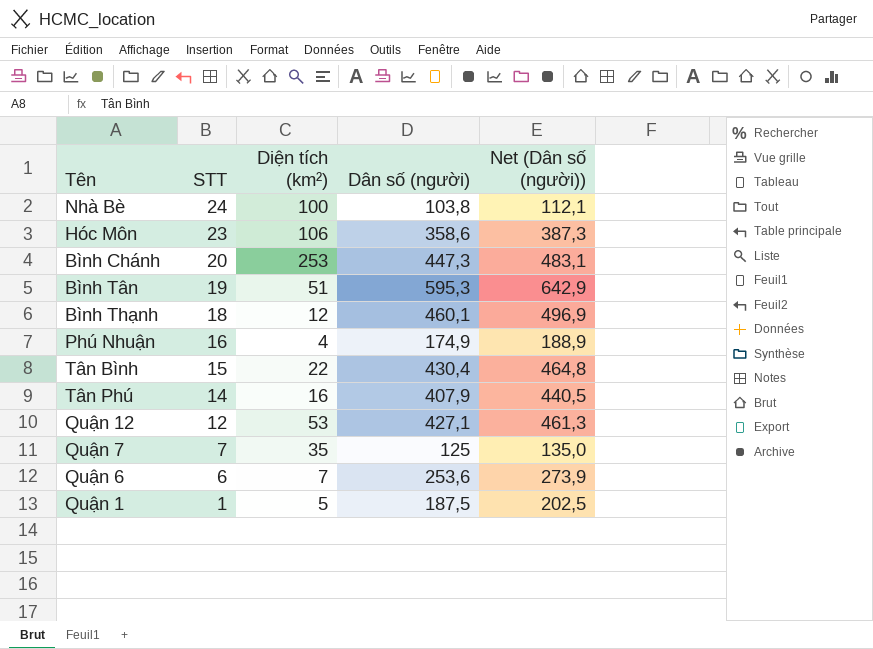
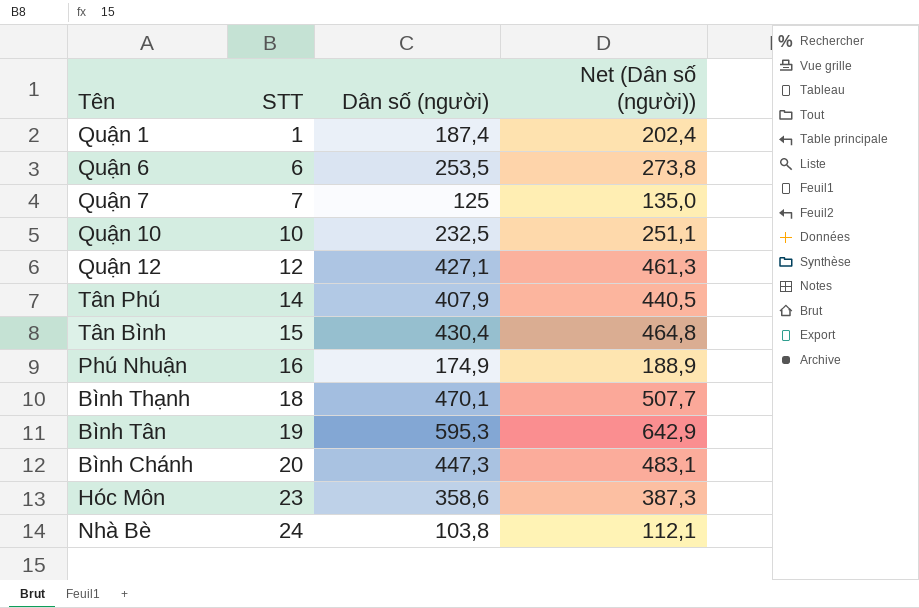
row order: STT descending -> STT ascending
column Diện tích (km²) | position: 3 -> none
Quận 1 | Dân số (người): 187,5 -> 187,4
Quận 1 | Net (Dân số (người)): 202,5 -> 202,4
Quận 6 | Dân số (người): 253,6 -> 253,5
Quận 6 | Net (Dân số (người)): 273,9 -> 273,8
row Quận 10: none -> 10 | 232,5 | 251,1
Bình Thạnh | Dân số (người): 460,1 -> 470,1
Bình Thạnh | Net (Dân số (người)): 496,9 -> 507,7

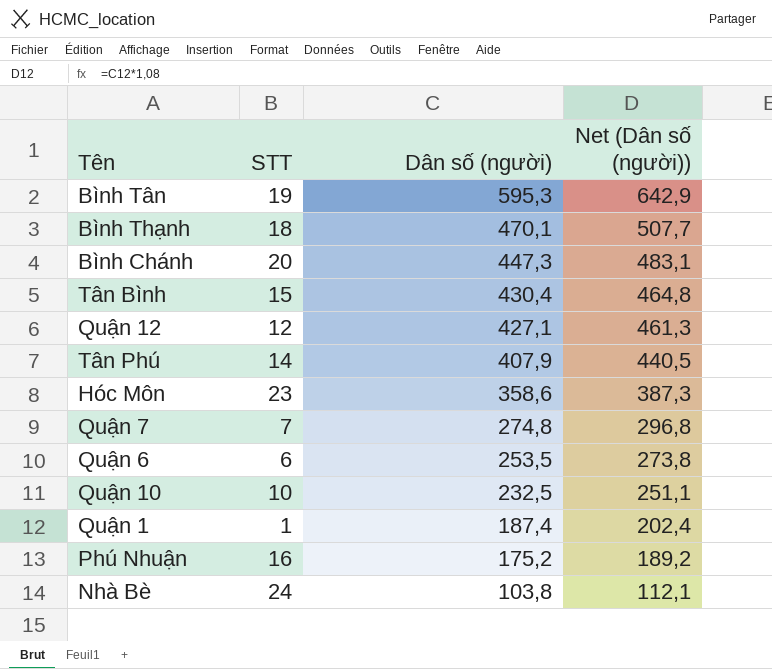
row order: STT ascending -> Dân số (người) descending
Quận 7 | Dân số (người): 125 -> 274,8
Quận 7 | Net (Dân số (người)): 135,0 -> 296,8
Phú Nhuận | Dân số (người): 174,9 -> 175,2
Phú Nhuận | Net (Dân số (người)): 188,9 -> 189,2

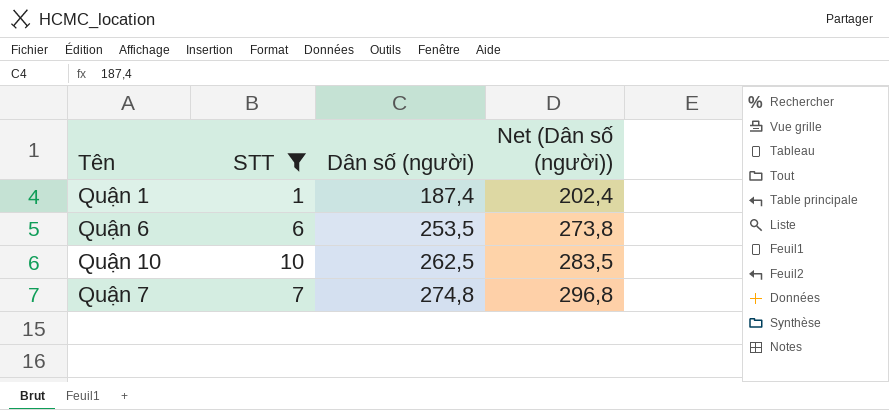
filter: none -> STT <= 10
row order: Dân số (người) descending -> Dân số (người) ascending
Quận 10 | Dân số (người): 232,5 -> 262,5
Quận 10 | Net (Dân số (người)): 251,1 -> 283,5

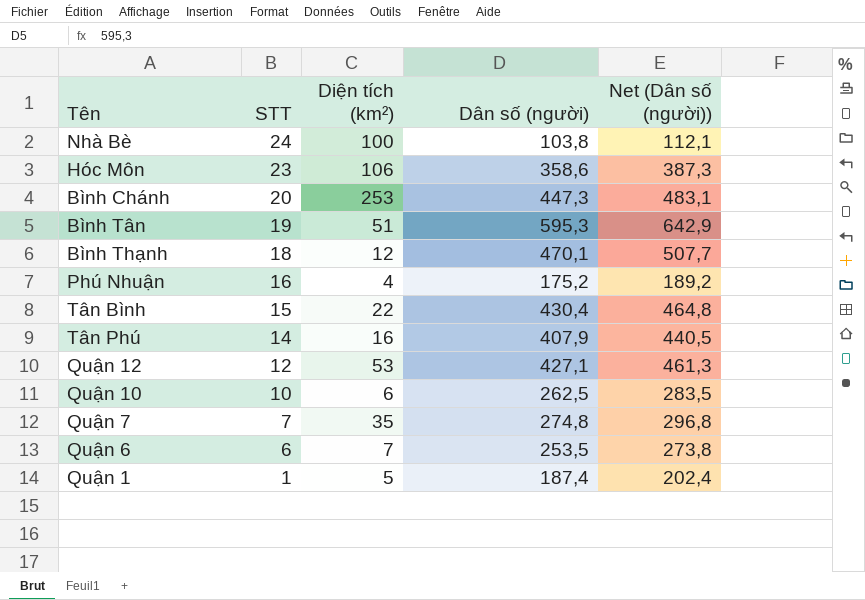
filter: STT <= 10 -> none
row order: Dân số (người) ascending -> STT descending
column Diện tích (km²) | position: none -> 3

